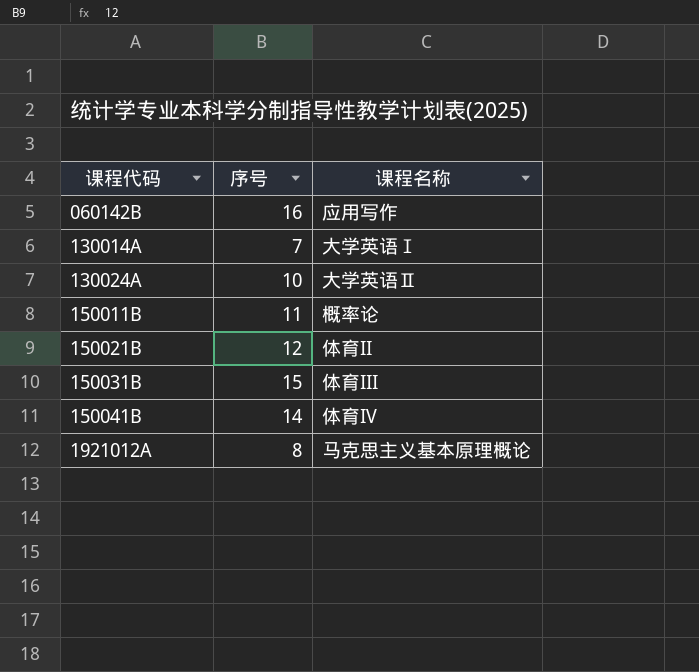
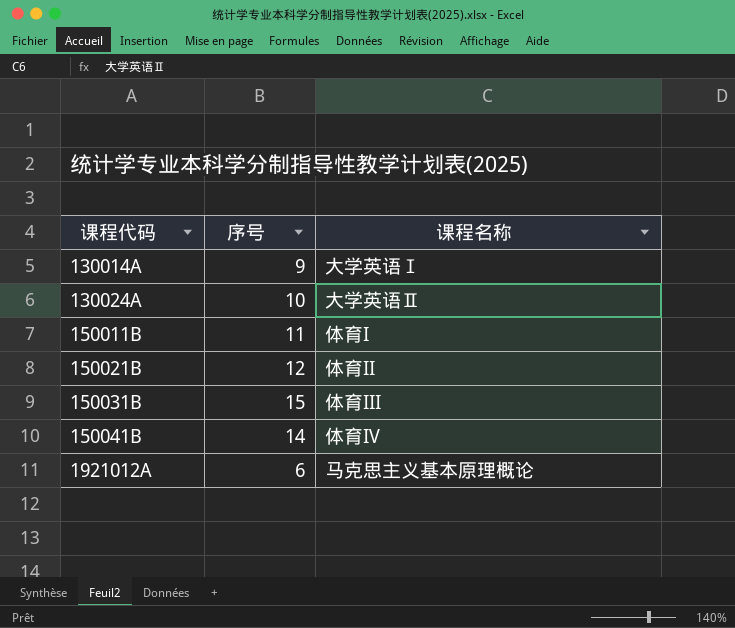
row 060142B: 16 | 应用写作 -> none
130014A | 序号: 7 -> 9
150011B | 课程名称: 概率论 -> 体育I
1921012A | 序号: 8 -> 6

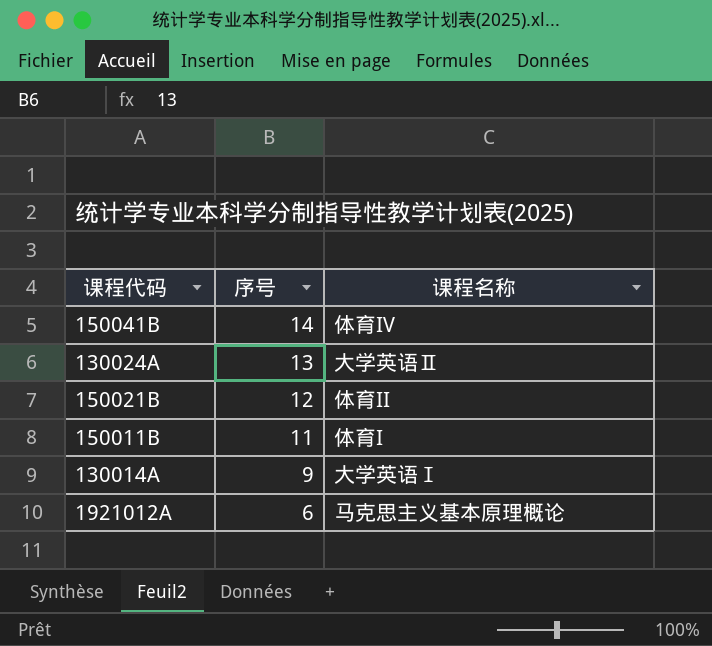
row order: 课程代码 ascending -> 序号 descending
row 150031B: 15 | 体育III -> none
130024A | 序号: 10 -> 13

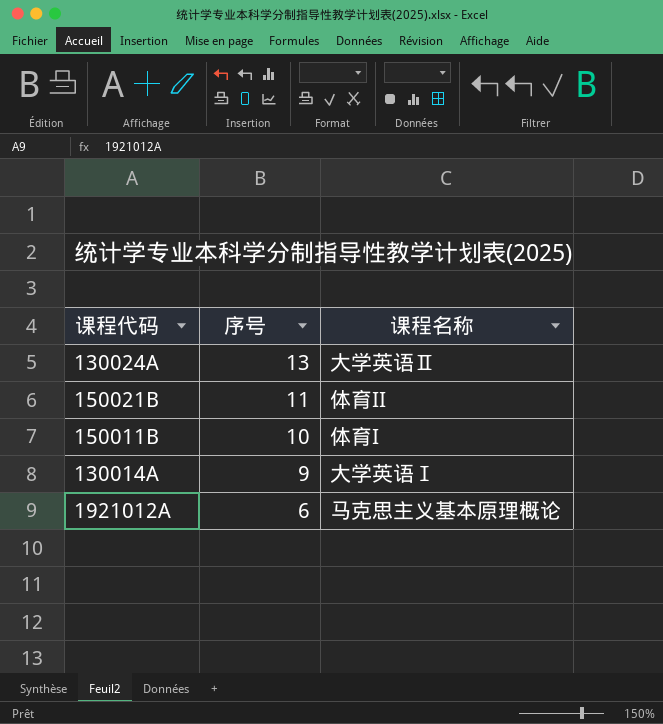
row 150041B: 14 | 体育IV -> none
150021B | 序号: 12 -> 11
150011B | 序号: 11 -> 10

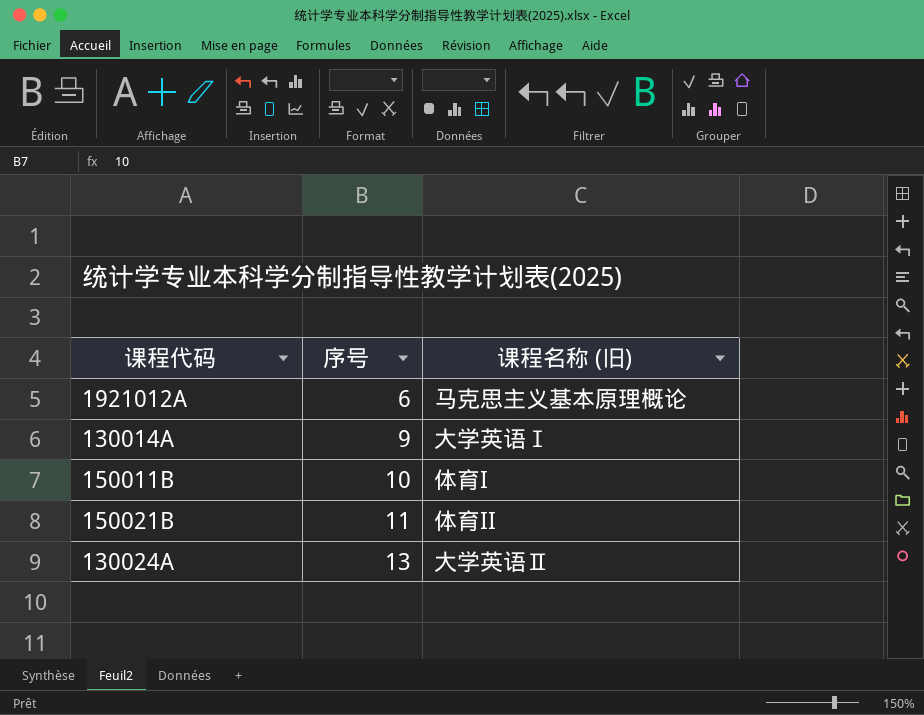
row order: 序号 descending -> 序号 ascending
column name: 课程名称 -> 课程名称 (旧)

